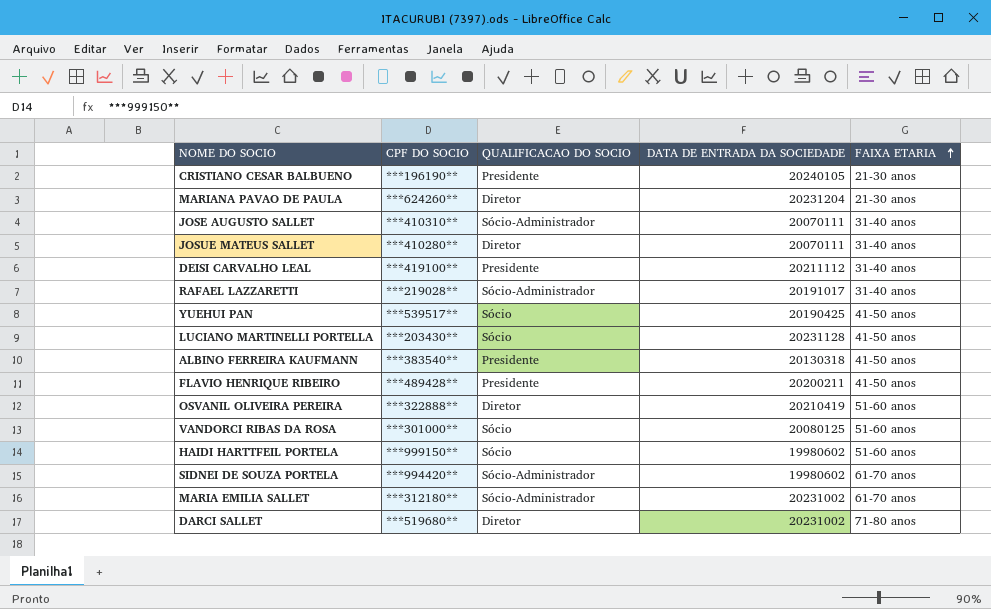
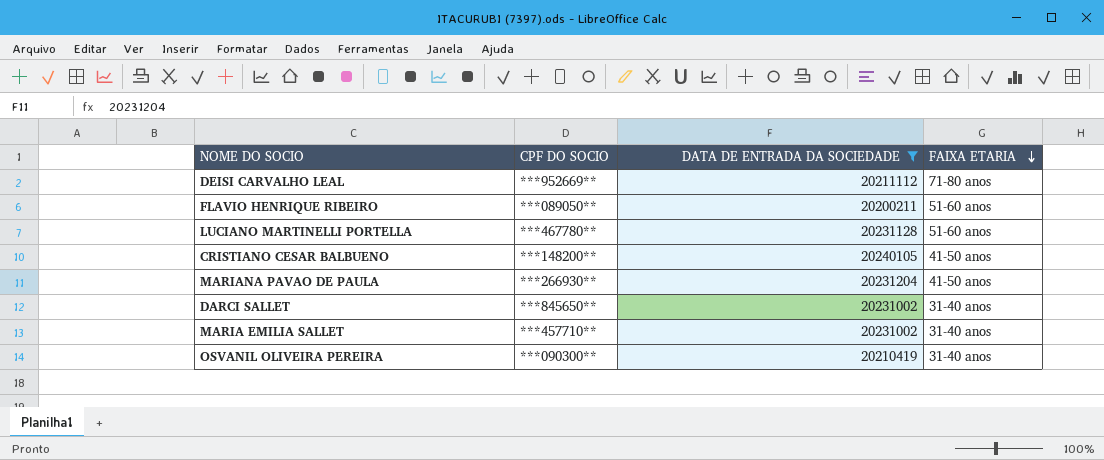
filter: none -> DATA DE ENTRADA DA SOCIEDADE >= 20200211
row order: FAIXA ETARIA ascending -> FAIXA ETARIA descending
column QUALIFICACAO DO SOCIO | position: 3 -> none
DEISI CARVALHO LEAL | CPF DO SOCIO: ***419100** -> ***952669**
DEISI CARVALHO LEAL | FAIXA ETARIA: 31-40 anos -> 71-80 anos
FLAVIO HENRIQUE RIBEIRO | CPF DO SOCIO: ***489428** -> ***089050**
FLAVIO HENRIQUE RIBEIRO | FAIXA ETARIA: 41-50 anos -> 51-60 anos
LUCIANO MARTINELLI PORTELLA | CPF DO SOCIO: ***203430** -> ***467780**
LUCIANO MARTINELLI PORTELLA | FAIXA ETARIA: 41-50 anos -> 51-60 anos
CRISTIANO CESAR BALBUENO | CPF DO SOCIO: ***196190** -> ***148200**
CRISTIANO CESAR BALBUENO | FAIXA ETARIA: 21-30 anos -> 41-50 anos
MARIANA PAVAO DE PAULA | CPF DO SOCIO: ***624260** -> ***266930**
MARIANA PAVAO DE PAULA | FAIXA ETARIA: 21-30 anos -> 41-50 anos
DARCI SALLET | CPF DO SOCIO: ***519680** -> ***845650**
DARCI SALLET | FAIXA ETARIA: 71-80 anos -> 31-40 anos
MARIA EMILIA SALLET | CPF DO SOCIO: ***312180** -> ***457710**
MARIA EMILIA SALLET | FAIXA ETARIA: 61-70 anos -> 31-40 anos
OSVANIL OLIVEIRA PEREIRA | CPF DO SOCIO: ***322888** -> ***090300**
OSVANIL OLIVEIRA PEREIRA | FAIXA ETARIA: 51-60 anos -> 31-40 anos

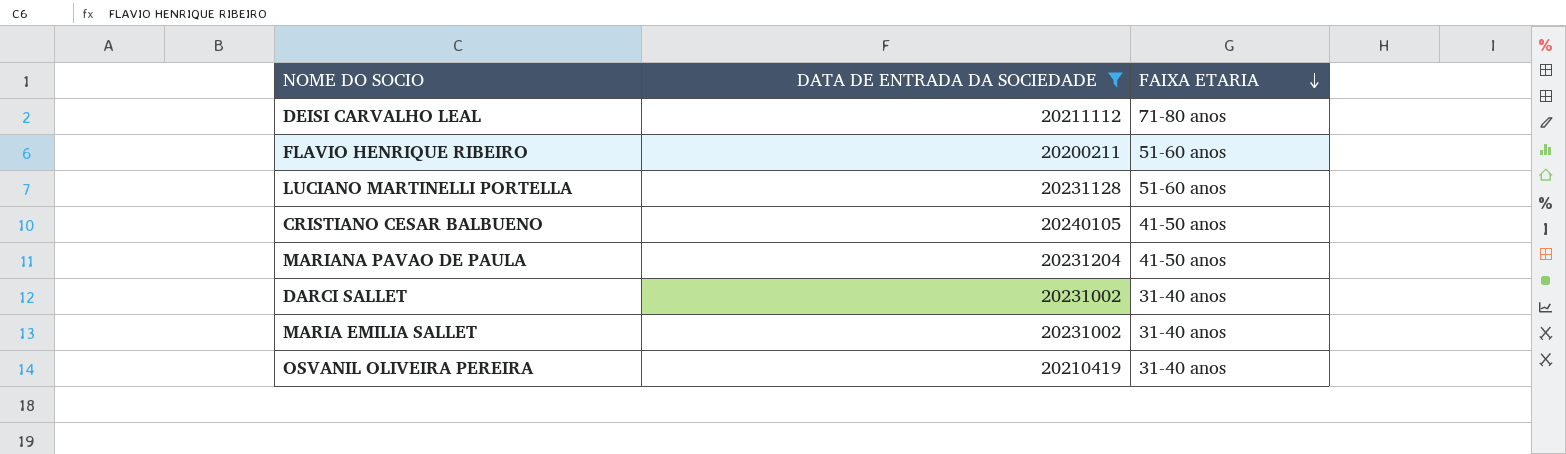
column CPF DO SOCIO | position: 2 -> none

